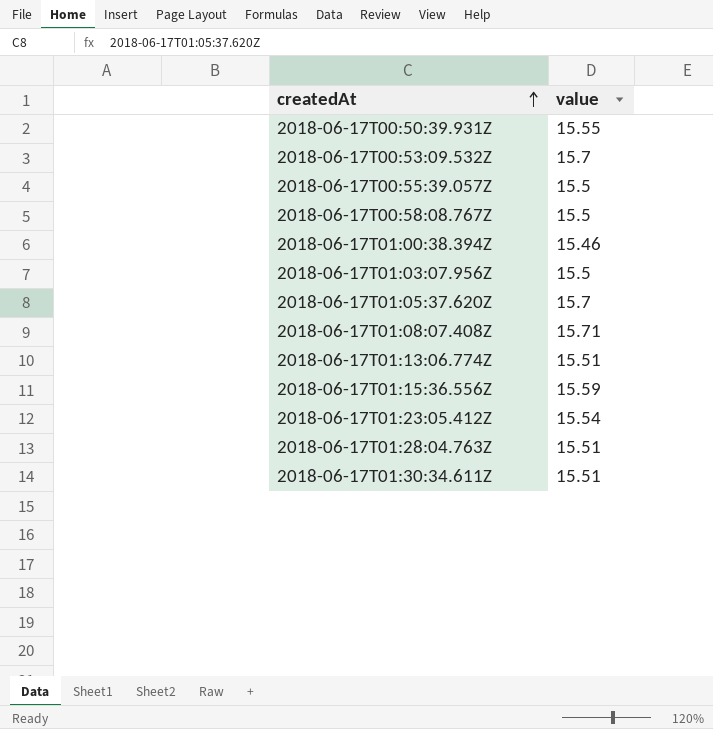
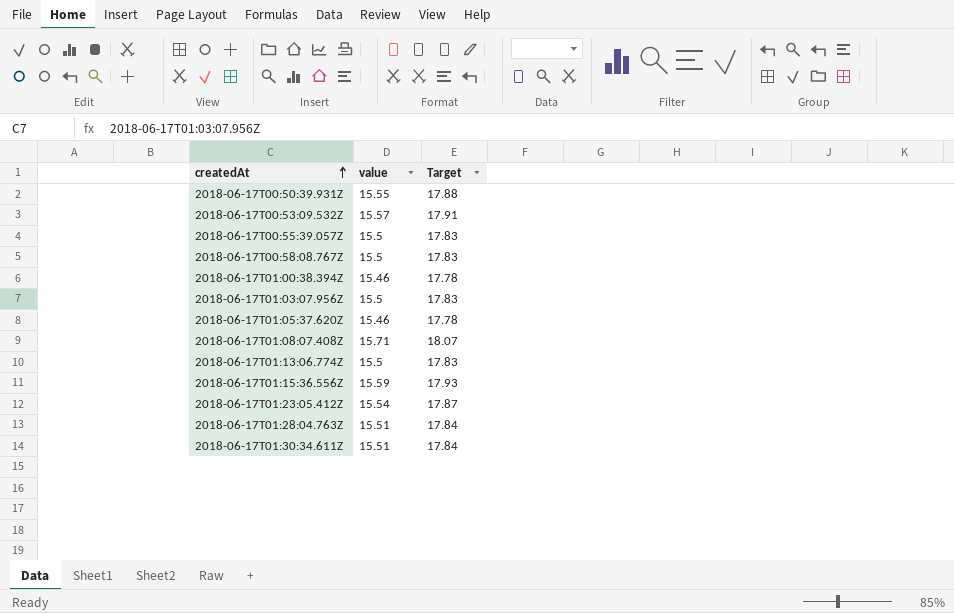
column Target | formula: none -> [value] * 1.15
2018-06-17T00:53:09.532Z | value: 15.7 -> 15.57
2018-06-17T01:05:37.620Z | value: 15.7 -> 15.46
2018-06-17T01:13:06.774Z | value: 15.51 -> 15.5

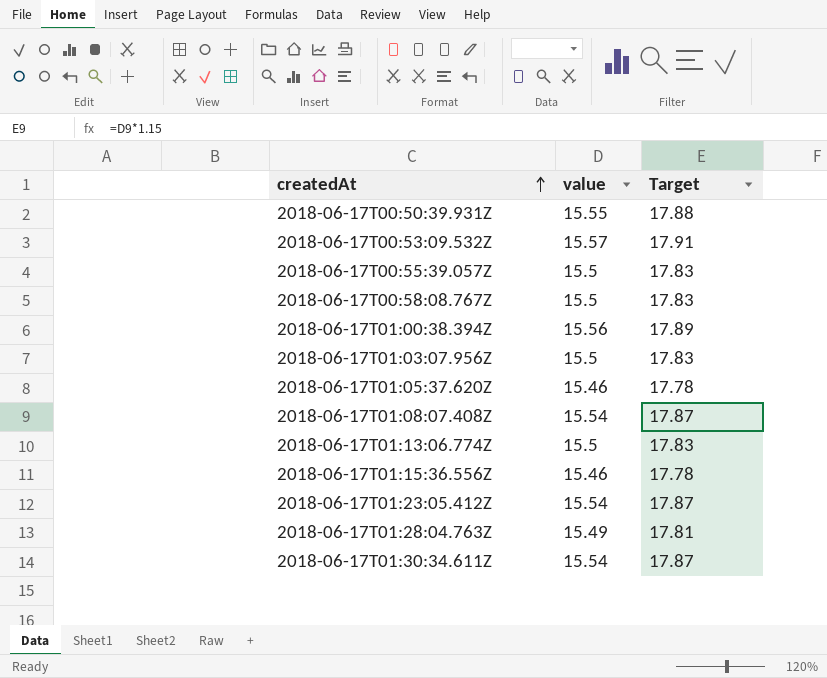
2018-06-17T01:00:38.394Z | value: 15.46 -> 15.56
2018-06-17T01:00:38.394Z | Target: 17.78 -> 17.89
2018-06-17T01:08:07.408Z | value: 15.71 -> 15.54
2018-06-17T01:08:07.408Z | Target: 18.07 -> 17.87
2018-06-17T01:15:36.556Z | value: 15.59 -> 15.46
2018-06-17T01:15:36.556Z | Target: 17.93 -> 17.78
2018-06-17T01:28:04.763Z | value: 15.51 -> 15.49
2018-06-17T01:28:04.763Z | Target: 17.84 -> 17.81
2018-06-17T01:30:34.611Z | value: 15.51 -> 15.54
2018-06-17T01:30:34.611Z | Target: 17.84 -> 17.87

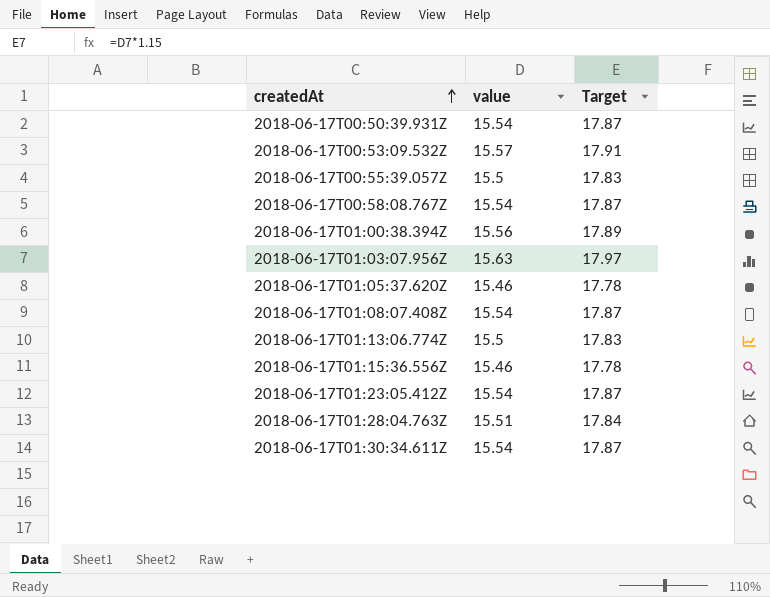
2018-06-17T00:50:39.931Z | value: 15.55 -> 15.54
2018-06-17T00:50:39.931Z | Target: 17.88 -> 17.87
2018-06-17T00:58:08.767Z | value: 15.5 -> 15.54
2018-06-17T00:58:08.767Z | Target: 17.83 -> 17.87
2018-06-17T01:03:07.956Z | value: 15.5 -> 15.63
2018-06-17T01:03:07.956Z | Target: 17.83 -> 17.97
2018-06-17T01:28:04.763Z | value: 15.49 -> 15.51
2018-06-17T01:28:04.763Z | Target: 17.81 -> 17.84

